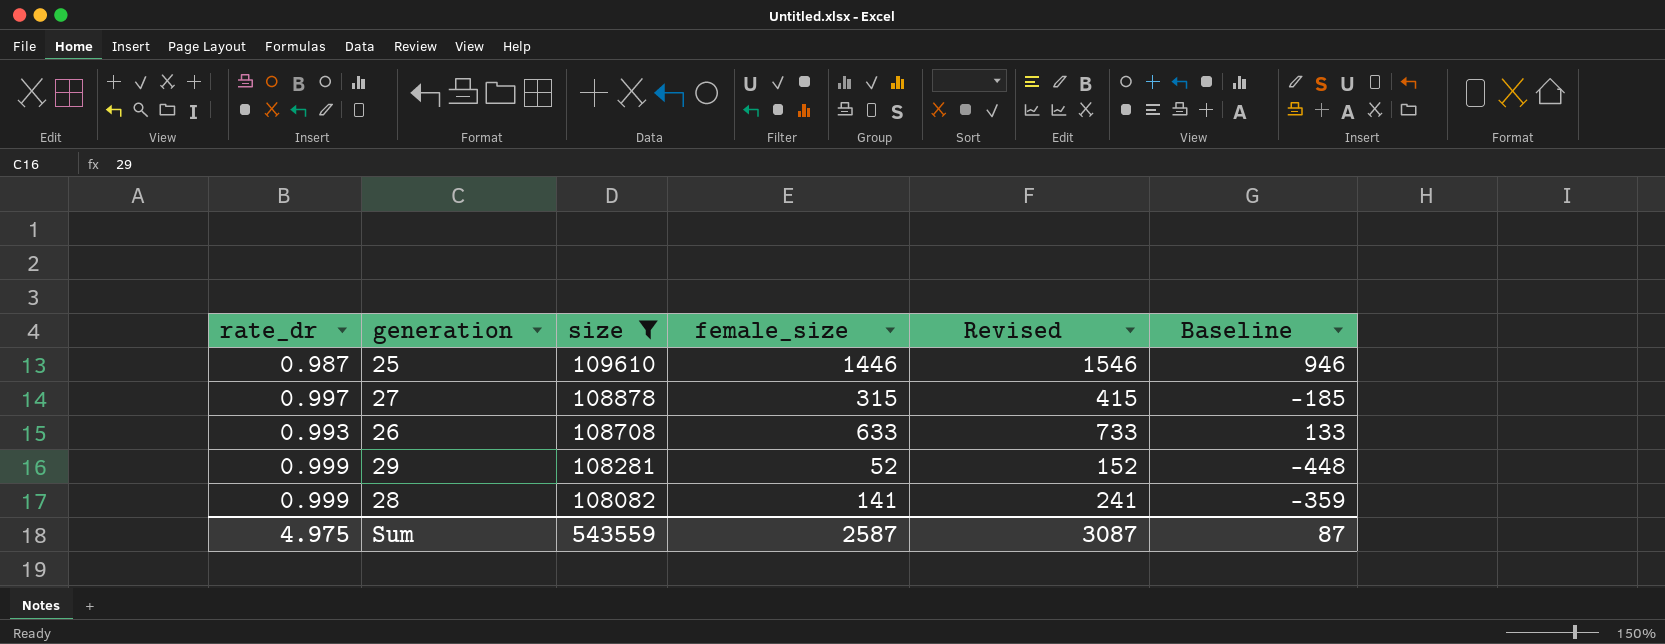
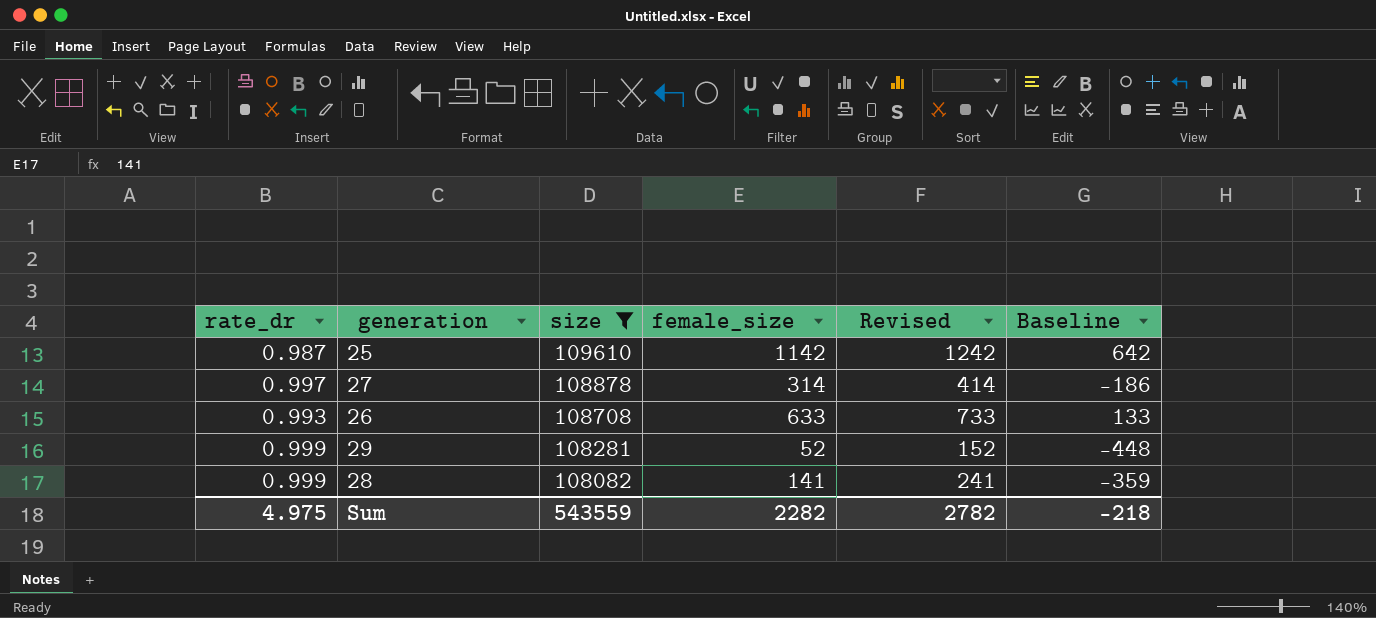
25 | female_size: 1446 -> 1142
25 | Revised: 1546 -> 1242
25 | Baseline: 946 -> 642
27 | female_size: 315 -> 314
27 | Revised: 415 -> 414
27 | Baseline: -185 -> -186
Sum | female_size: 2587 -> 2282
Sum | Revised: 3087 -> 2782
Sum | Baseline: 87 -> -218

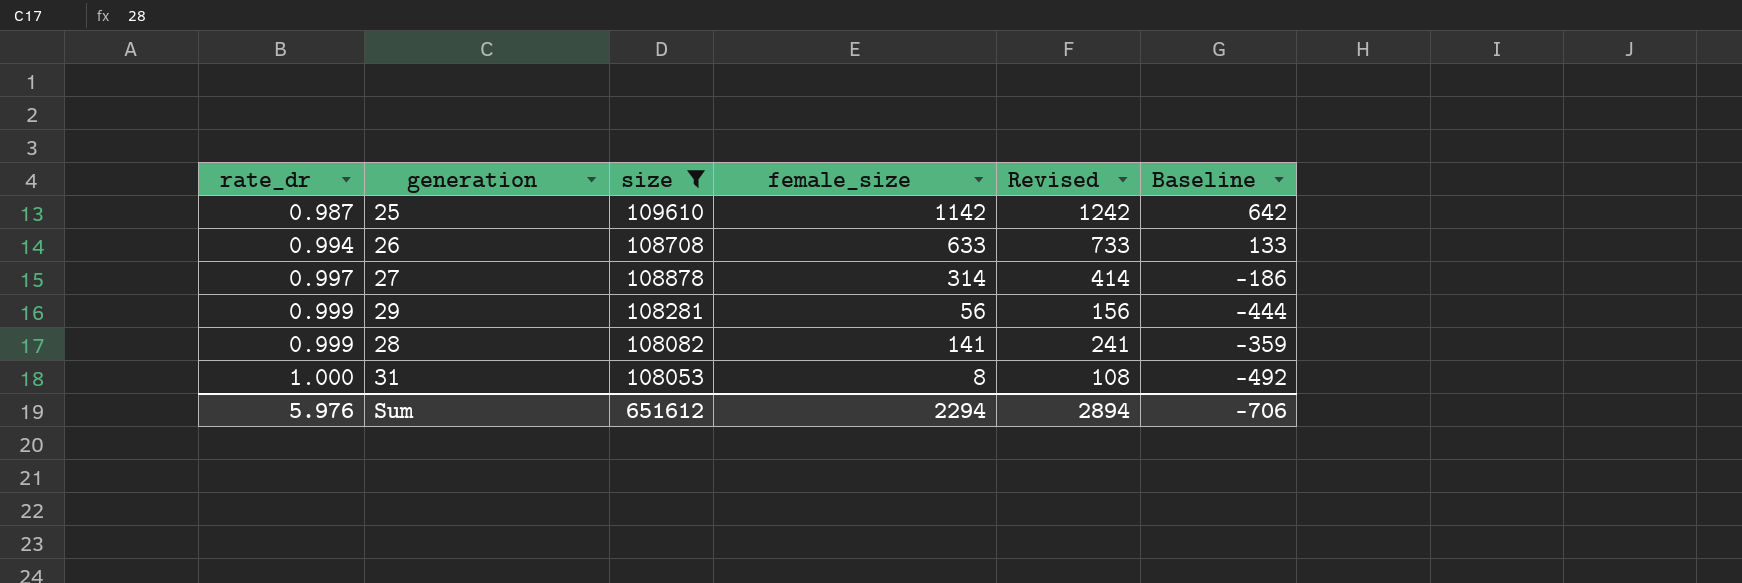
row order: size descending -> rate_dr ascending
26 | rate_dr: 0.993 -> 0.994
29 | female_size: 52 -> 56
29 | Revised: 152 -> 156
29 | Baseline: -448 -> -444
row 31: none -> 1.000 | 108053 | 8 | 108 | -492
Sum | rate_dr: 4.975 -> 5.976
Sum | size: 543559 -> 651612
Sum | female_size: 2282 -> 2294
Sum | Revised: 2782 -> 2894
Sum | Baseline: -218 -> -706

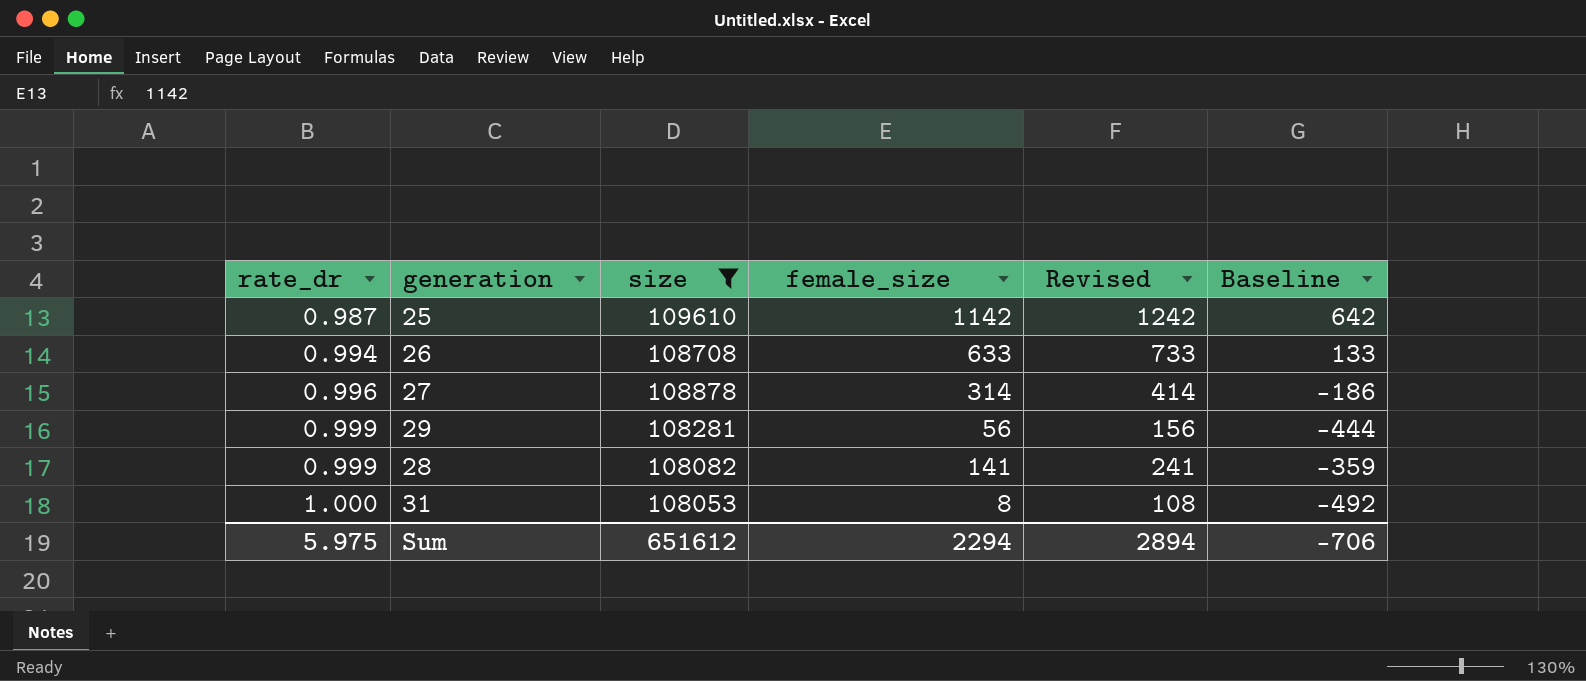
27 | rate_dr: 0.997 -> 0.996
Sum | rate_dr: 5.976 -> 5.975

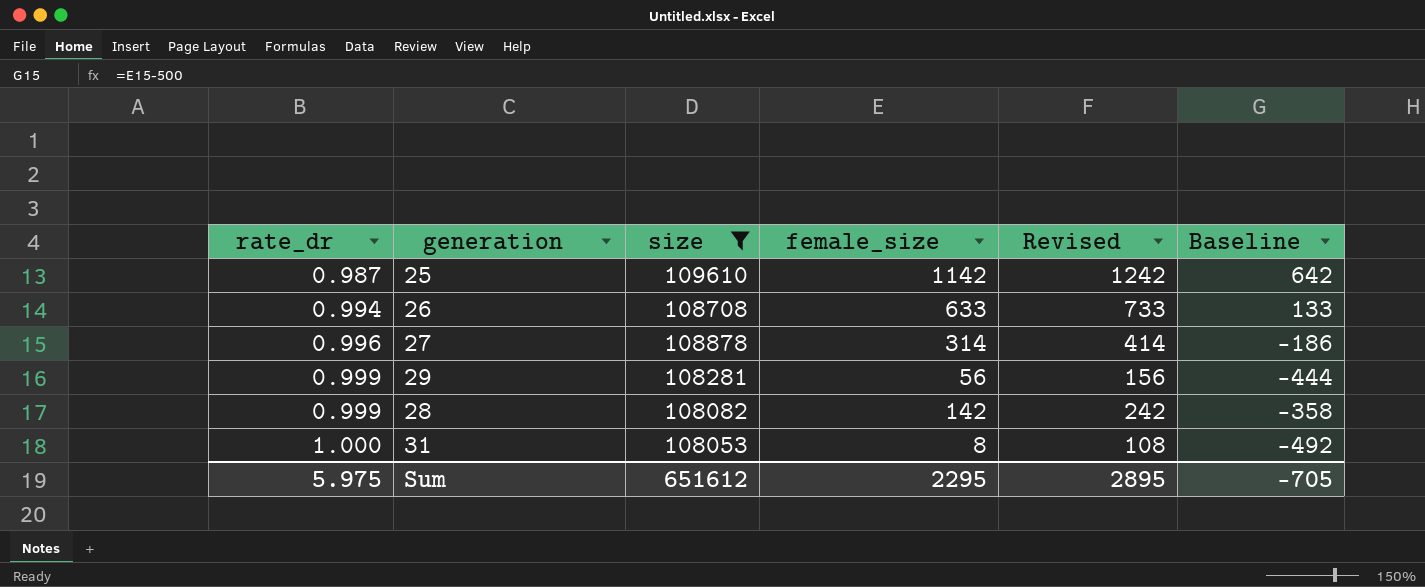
28 | female_size: 141 -> 142
28 | Revised: 241 -> 242
28 | Baseline: -359 -> -358
Sum | female_size: 2294 -> 2295
Sum | Revised: 2894 -> 2895
Sum | Baseline: -706 -> -705

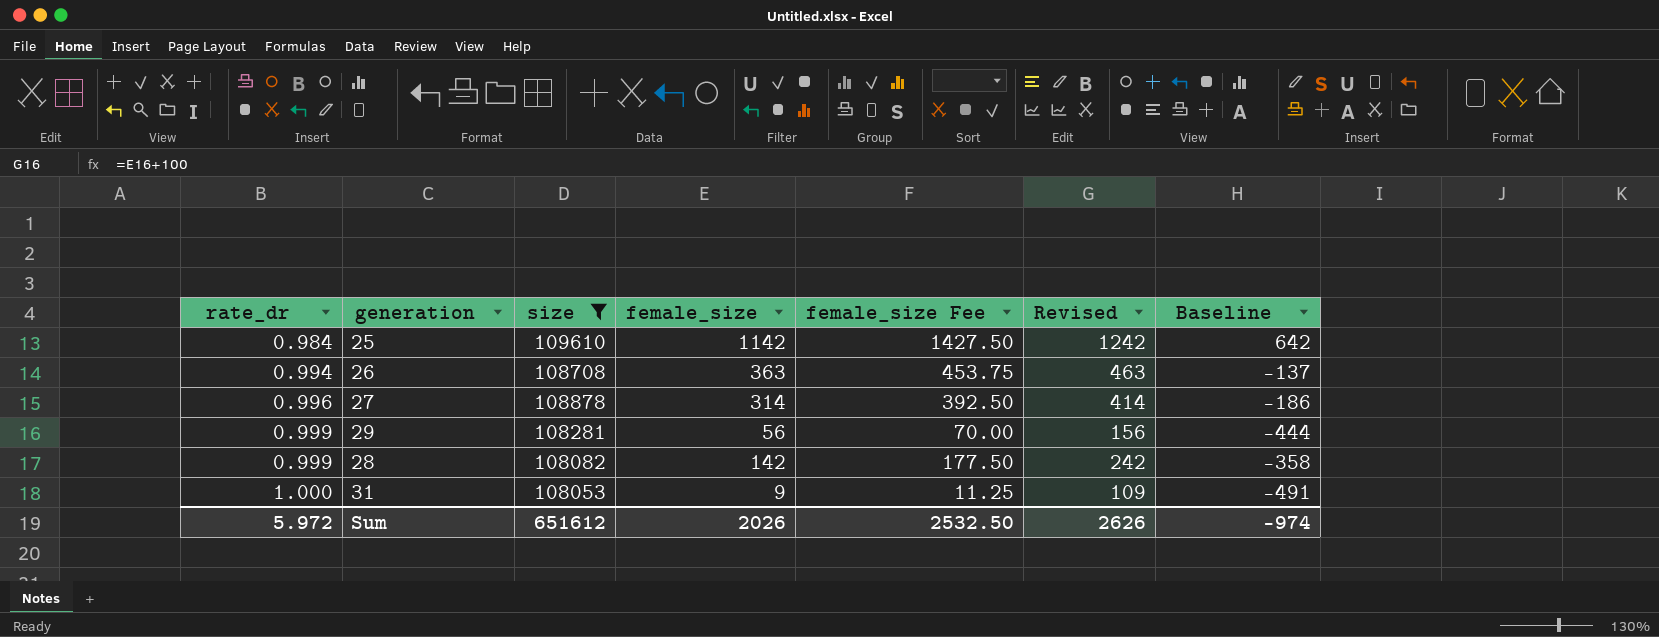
column female_size Fee | formula: none -> [female_size] * 1.25
25 | rate_dr: 0.987 -> 0.984
26 | female_size: 633 -> 363
26 | Revised: 733 -> 463
26 | Baseline: 133 -> -137
31 | female_size: 8 -> 9
31 | Revised: 108 -> 109
31 | Baseline: -492 -> -491
Sum | rate_dr: 5.975 -> 5.972
Sum | female_size: 2295 -> 2026
Sum | Revised: 2895 -> 2626
Sum | Baseline: -705 -> -974

